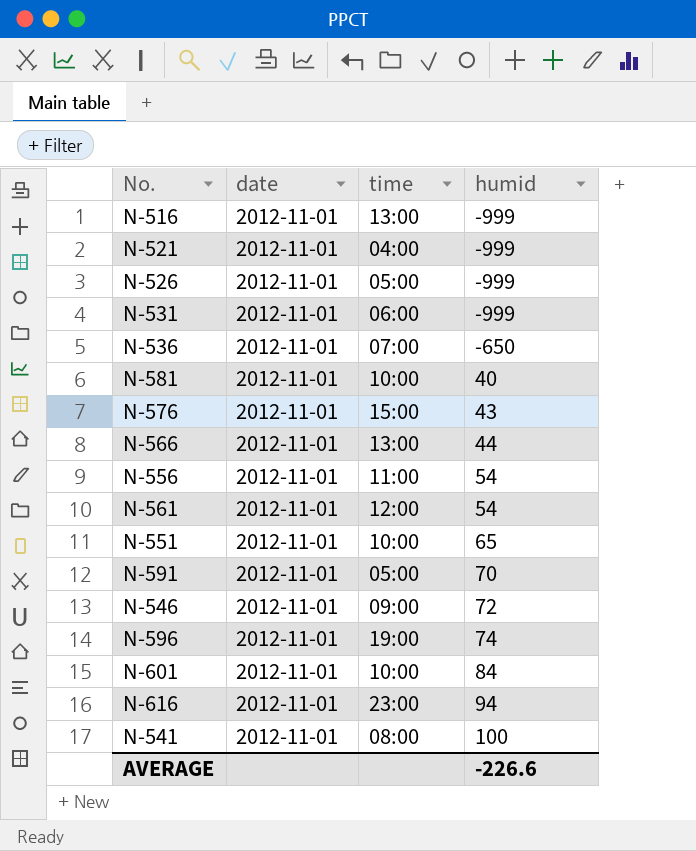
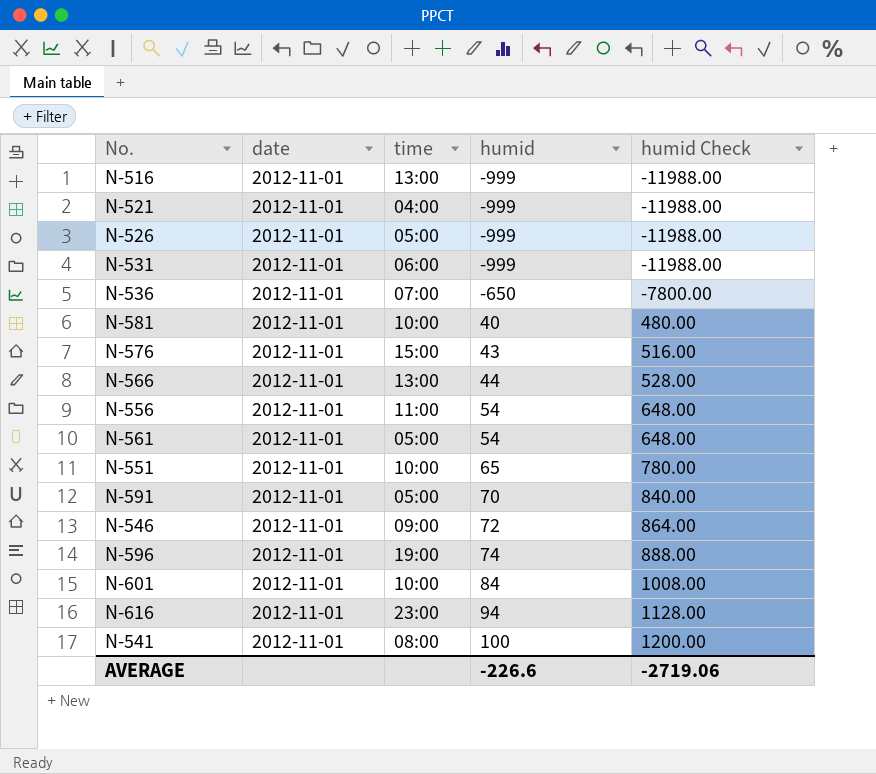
column humid Check | formula: none -> [humid] * 12
N-561 | time: 12:00 -> 05:00

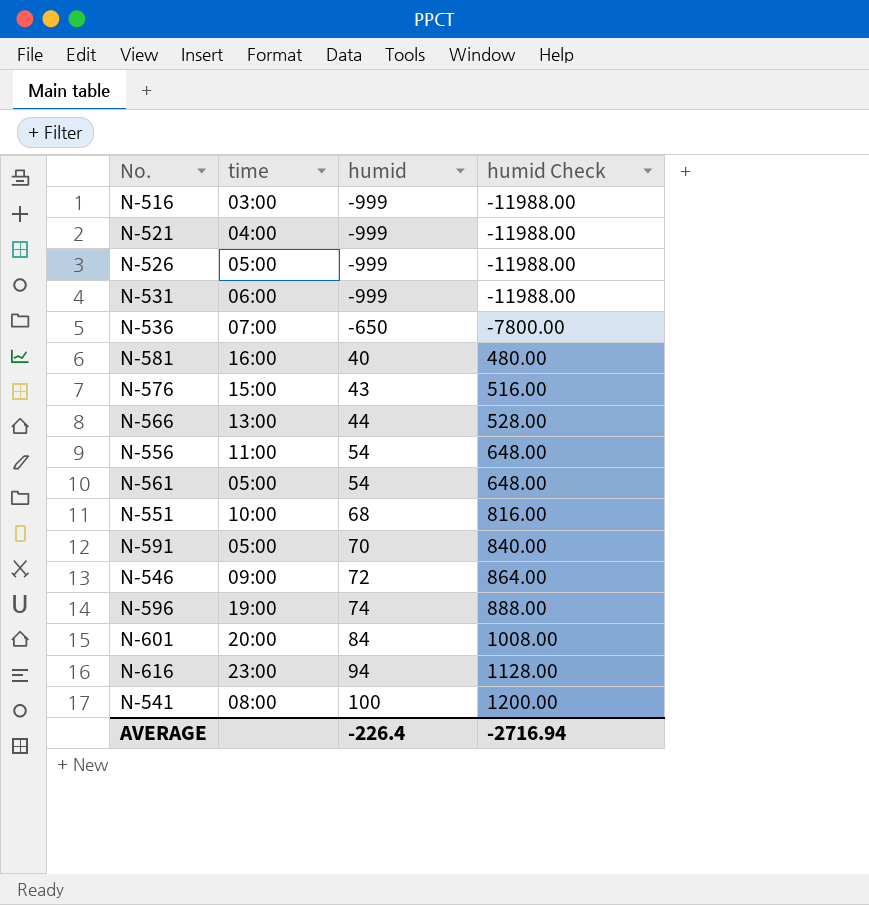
column date | position: 2 -> none
N-516 | time: 13:00 -> 03:00
N-581 | time: 10:00 -> 16:00
N-551 | humid: 65 -> 68
N-551 | humid Check: 780.00 -> 816.00
N-601 | time: 10:00 -> 20:00
AVERAGE | humid: -226.6 -> -226.4
AVERAGE | humid Check: -2719.06 -> -2716.94

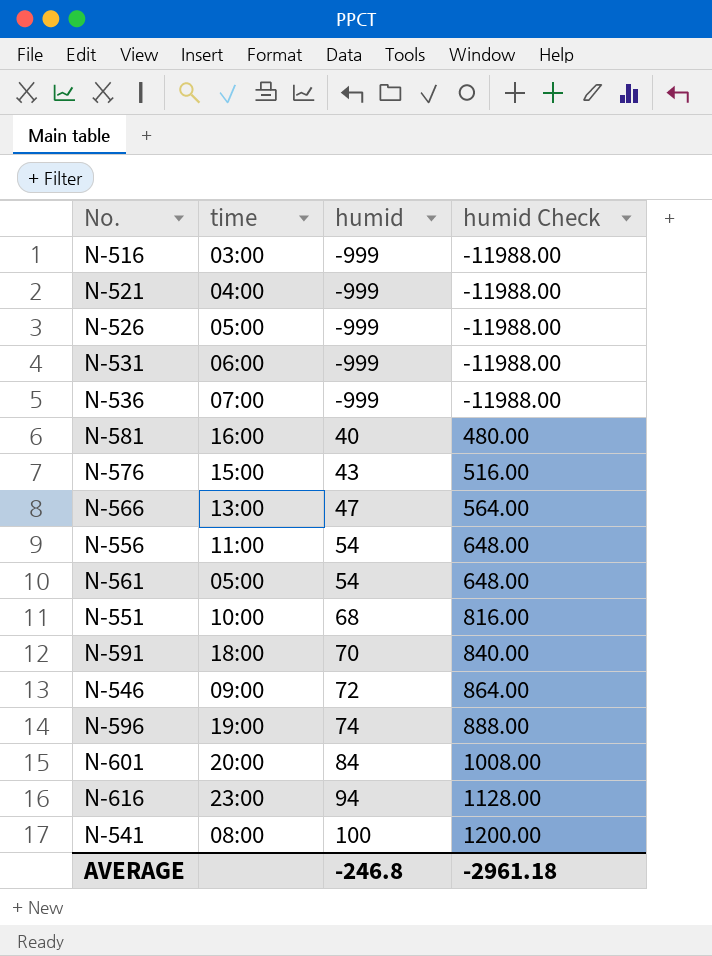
N-536 | humid: -650 -> -999
N-536 | humid Check: -7800.00 -> -11988.00
N-566 | humid: 44 -> 47
N-566 | humid Check: 528.00 -> 564.00
N-591 | time: 05:00 -> 18:00
AVERAGE | humid: -226.4 -> -246.8
AVERAGE | humid Check: -2716.94 -> -2961.18

